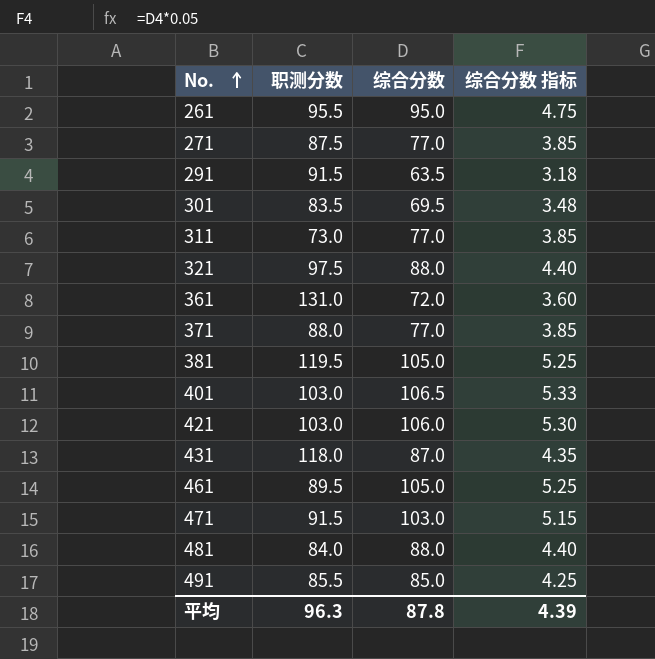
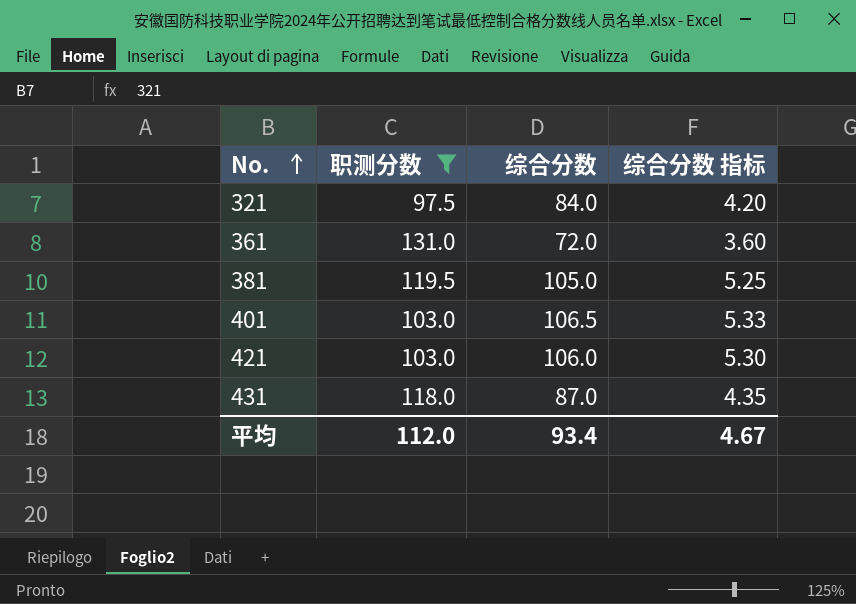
filter: none -> 职测分数 >= 97.5
321 | 综合分数: 88.0 -> 84.0
321 | 综合分数 指标: 4.40 -> 4.20
平均 | 职测分数: 96.3 -> 112.0
平均 | 综合分数: 87.8 -> 93.4
平均 | 综合分数 指标: 4.39 -> 4.67

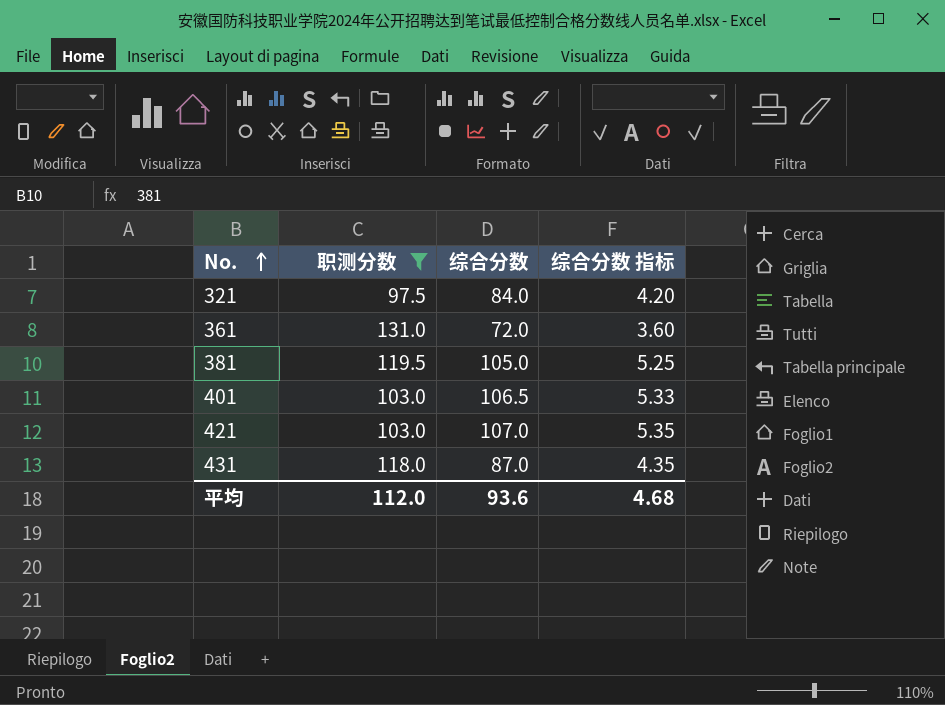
421 | 综合分数: 106.0 -> 107.0
421 | 综合分数 指标: 5.30 -> 5.35
平均 | 综合分数: 93.4 -> 93.6
平均 | 综合分数 指标: 4.67 -> 4.68

